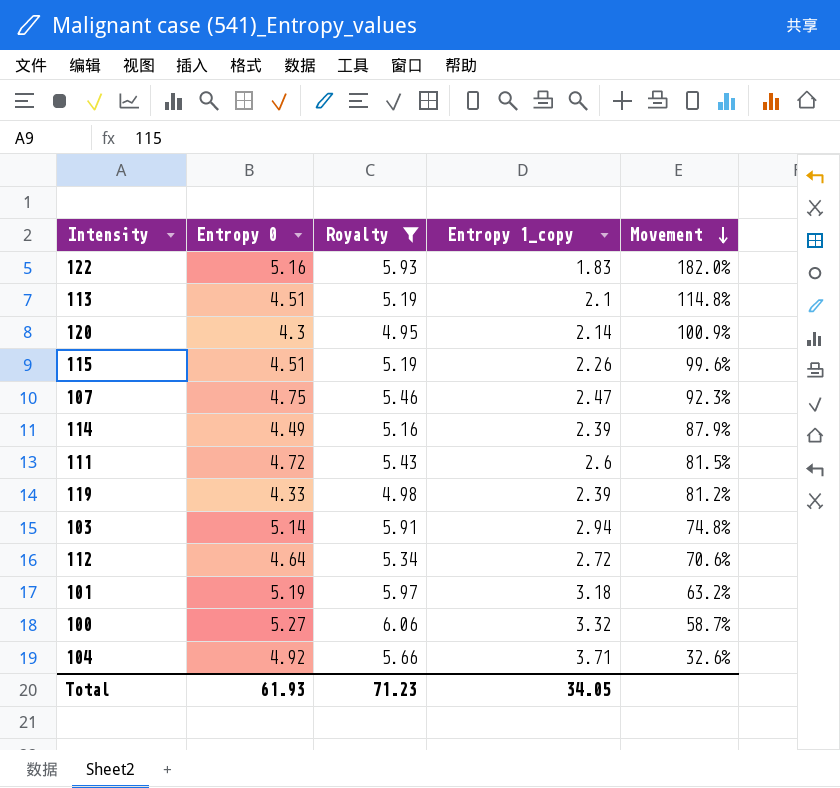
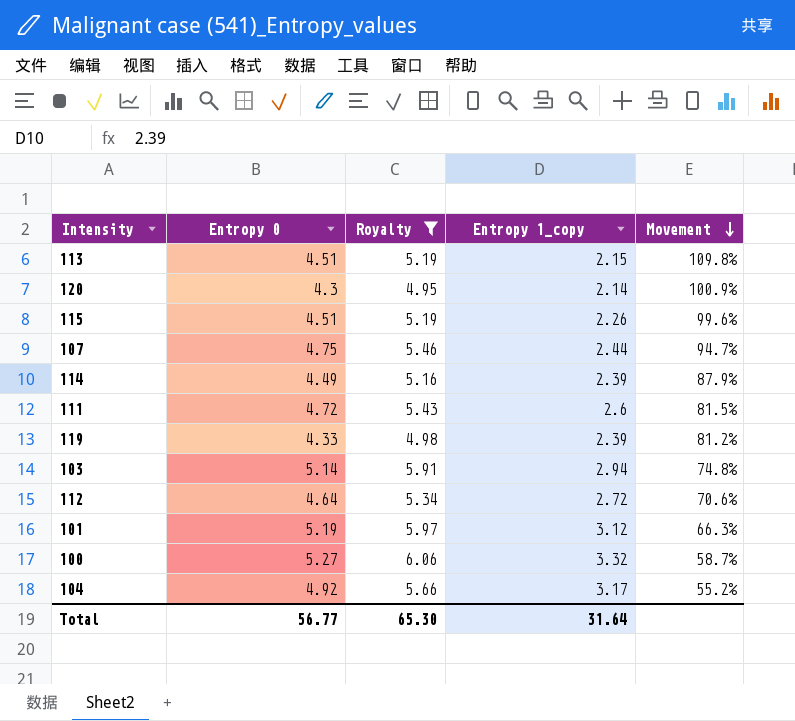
row 122: 5.16 | 5.93 | 1.83 | 182.0% -> none
113 | Entropy 1_copy: 2.1 -> 2.15
113 | Movement: 114.8% -> 109.8%
107 | Entropy 1_copy: 2.47 -> 2.44
107 | Movement: 92.3% -> 94.7%
101 | Entropy 1_copy: 3.18 -> 3.12
101 | Movement: 63.2% -> 66.3%
104 | Entropy 1_copy: 3.71 -> 3.17
104 | Movement: 32.6% -> 55.2%
Total | Entropy 0: 61.93 -> 56.77
Total | Royalty: 71.23 -> 65.30
Total | Entropy 1_copy: 34.05 -> 31.64

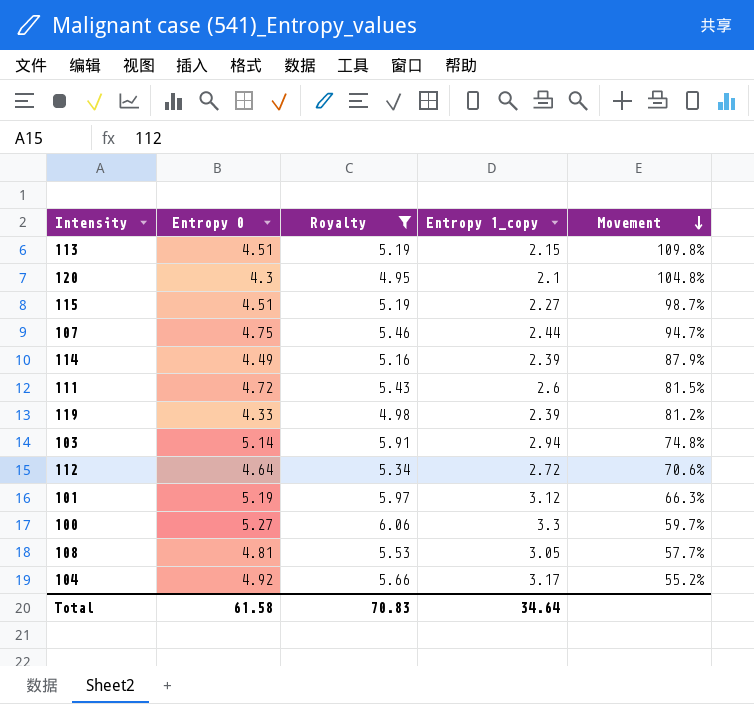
120 | Entropy 1_copy: 2.14 -> 2.1
120 | Movement: 100.9% -> 104.8%
115 | Entropy 1_copy: 2.26 -> 2.27
115 | Movement: 99.6% -> 98.7%
100 | Entropy 1_copy: 3.32 -> 3.3
100 | Movement: 58.7% -> 59.7%
row 108: none -> 4.81 | 5.53 | 3.05 | 57.7%
Total | Entropy 0: 56.77 -> 61.58
Total | Royalty: 65.30 -> 70.83
Total | Entropy 1_copy: 31.64 -> 34.64

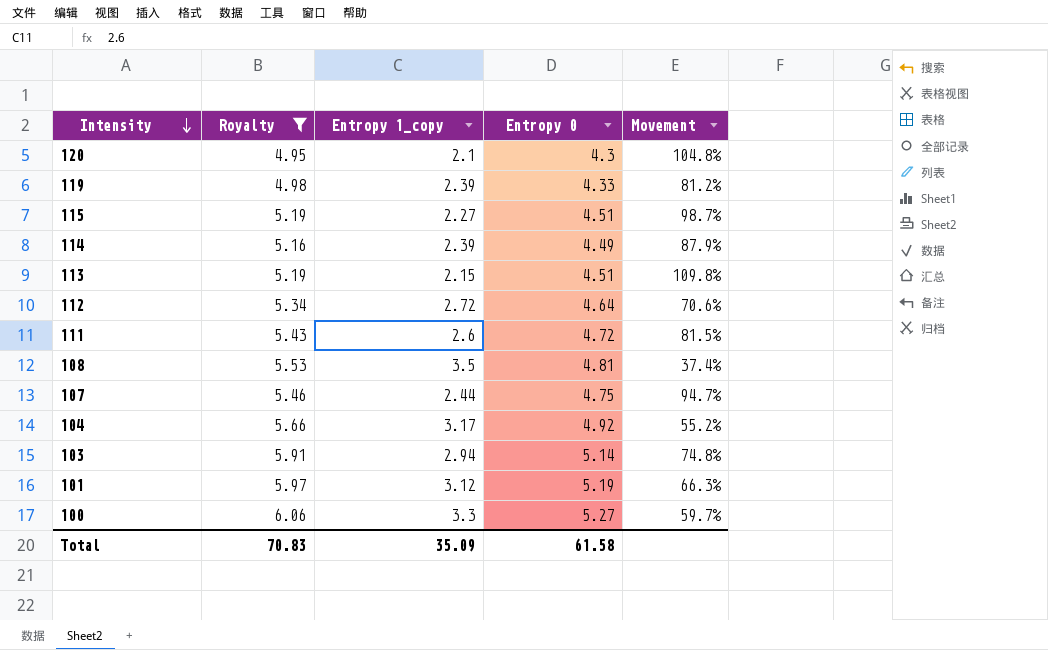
row order: Movement descending -> Intensity descending
column Entropy 0 | position: 2 -> 4
108 | Entropy 1_copy: 3.05 -> 3.5
108 | Movement: 57.7% -> 37.4%
Total | Entropy 1_copy: 34.64 -> 35.09

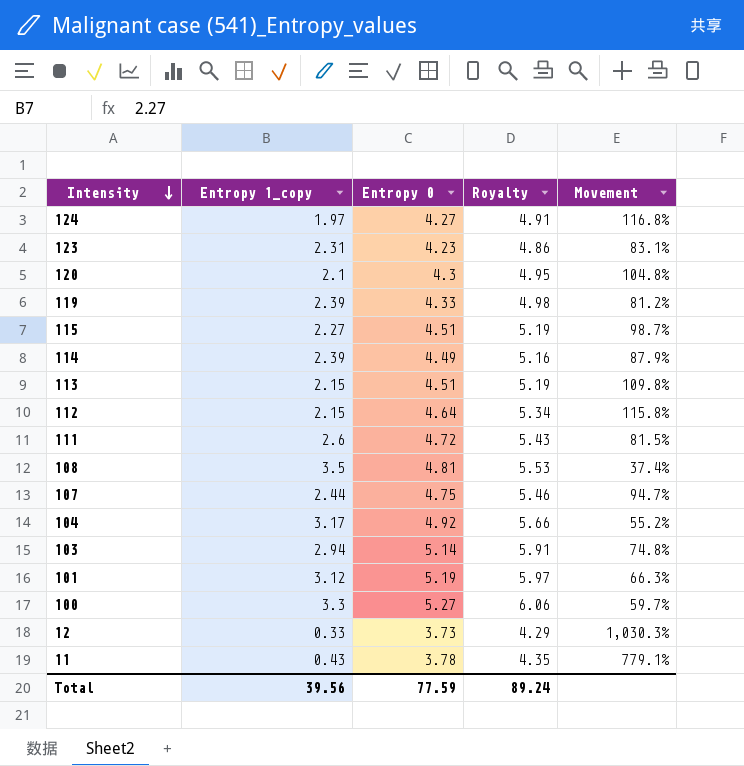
filter: Royalty >= 4.95 -> none
column Royalty | position: 2 -> 4
112 | Entropy 1_copy: 2.72 -> 2.15
112 | Movement: 70.6% -> 115.8%
Total | Entropy 1_copy: 35.09 -> 39.56
Total | Entropy 0: 61.58 -> 77.59
Total | Royalty: 70.83 -> 89.24

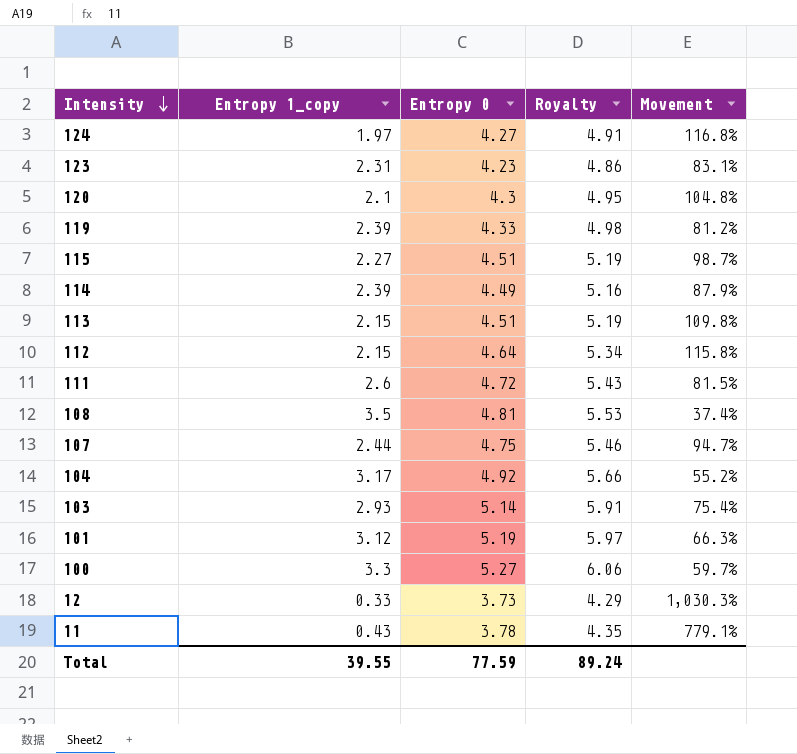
103 | Entropy 1_copy: 2.94 -> 2.93
103 | Movement: 74.8% -> 75.4%
Total | Entropy 1_copy: 39.56 -> 39.55

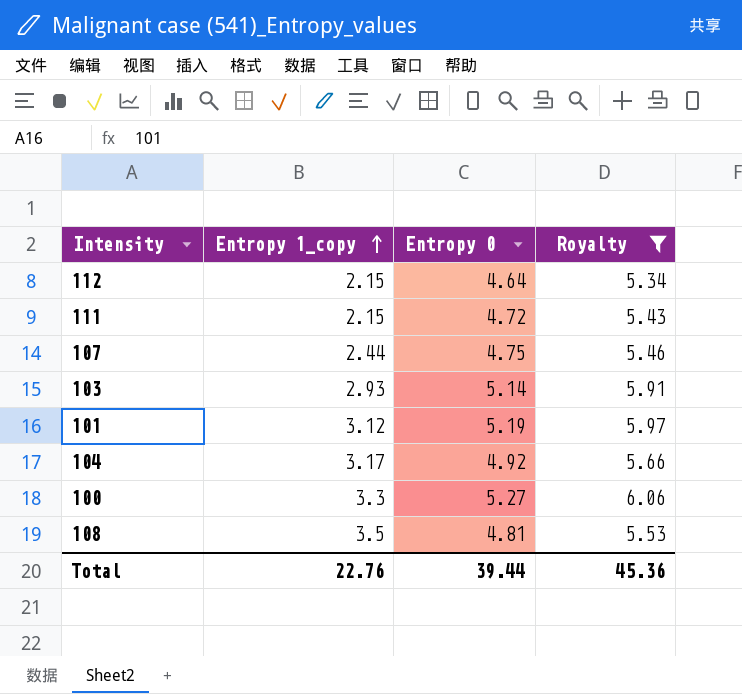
filter: none -> Royalty >= 5.34
row order: Intensity descending -> Entropy 1_copy ascending
column Movement | formula: ([Entropy 0] - [Entropy 1_copy]) / [Entropy 1_copy] -> none
111 | Entropy 1_copy: 2.6 -> 2.15
Total | Entropy 1_copy: 39.55 -> 22.76
Total | Entropy 0: 77.59 -> 39.44
Total | Royalty: 89.24 -> 45.36

